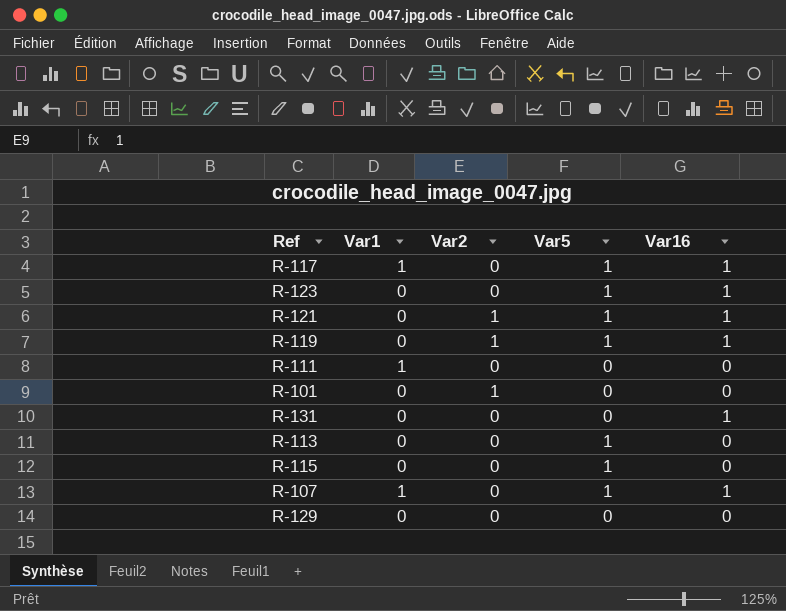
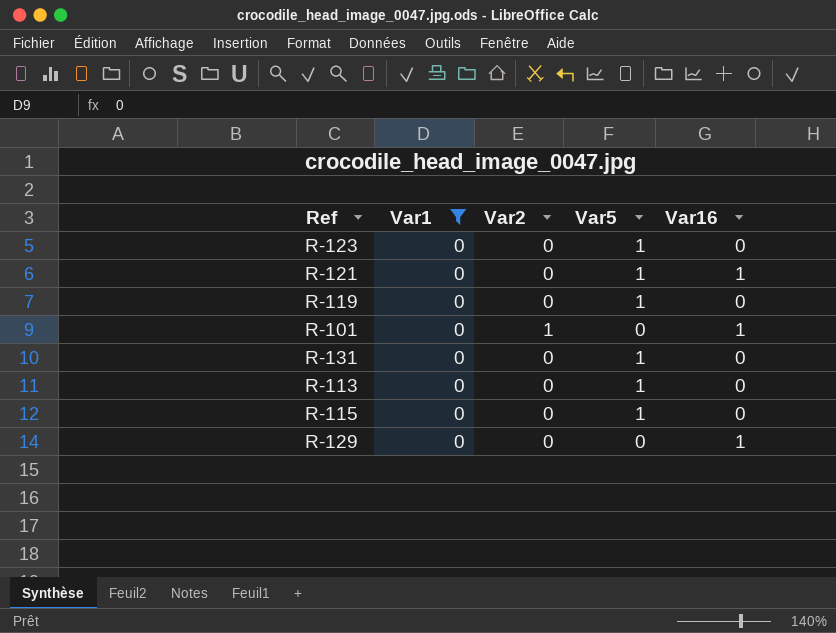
filter: none -> Var1 = 0
R-123 | Var16: 1 -> 0
R-121 | Var2: 1 -> 0
R-119 | Var2: 1 -> 0
R-119 | Var16: 1 -> 0
R-101 | Var16: 0 -> 1
R-131 | Var5: 0 -> 1
R-131 | Var16: 1 -> 0
R-129 | Var16: 0 -> 1

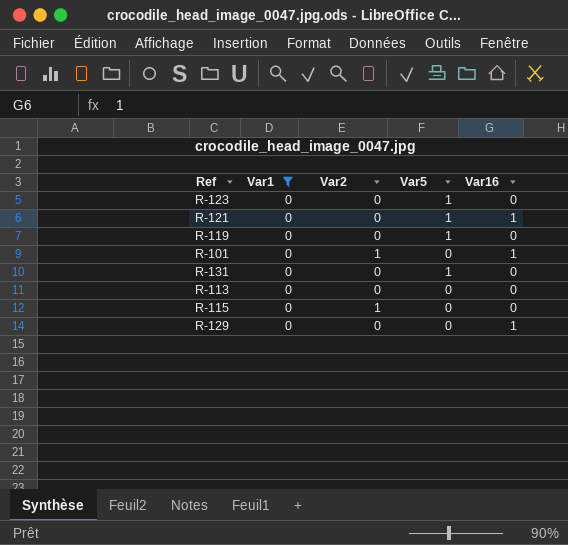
R-113 | Var5: 1 -> 0
R-115 | Var2: 0 -> 1
R-115 | Var5: 1 -> 0

